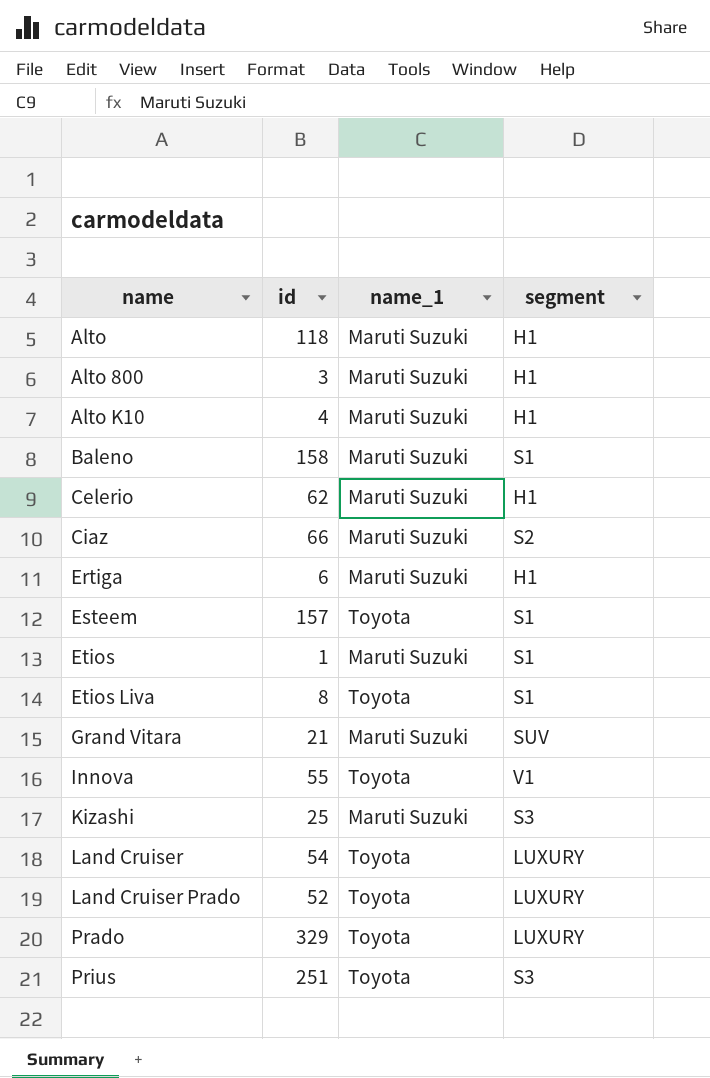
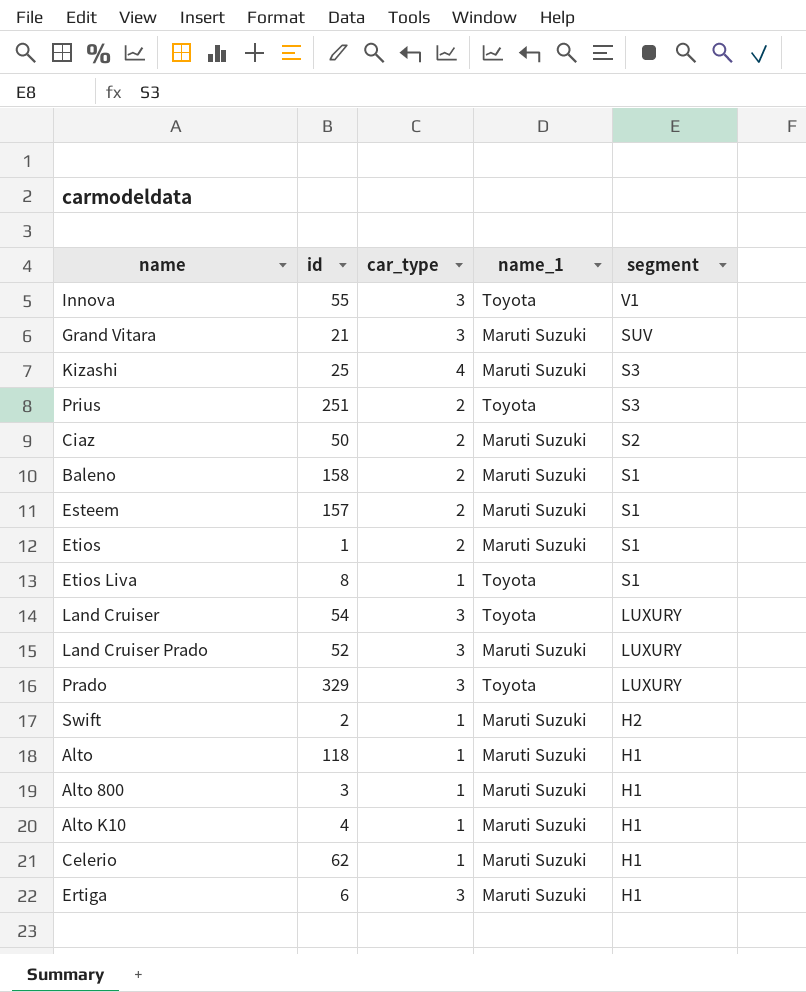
row order: name ascending -> segment descending
column car_type | position: none -> 3
Ciaz | id: 66 -> 50
Esteem | name_1: Toyota -> Maruti Suzuki
Land Cruiser Prado | name_1: Toyota -> Maruti Suzuki
row Swift: none -> 2 | 1 | Maruti Suzuki | H2

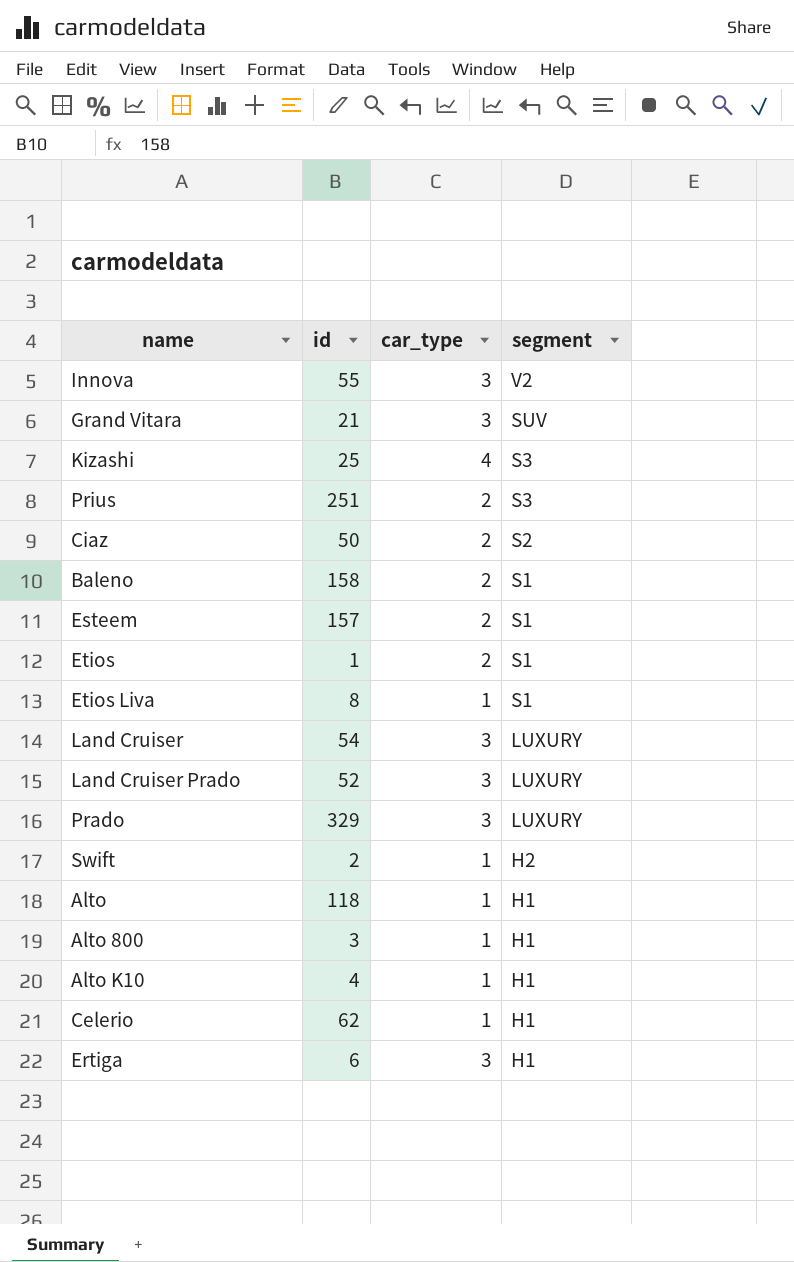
column name_1 | position: 4 -> none
Innova | segment: V1 -> V2

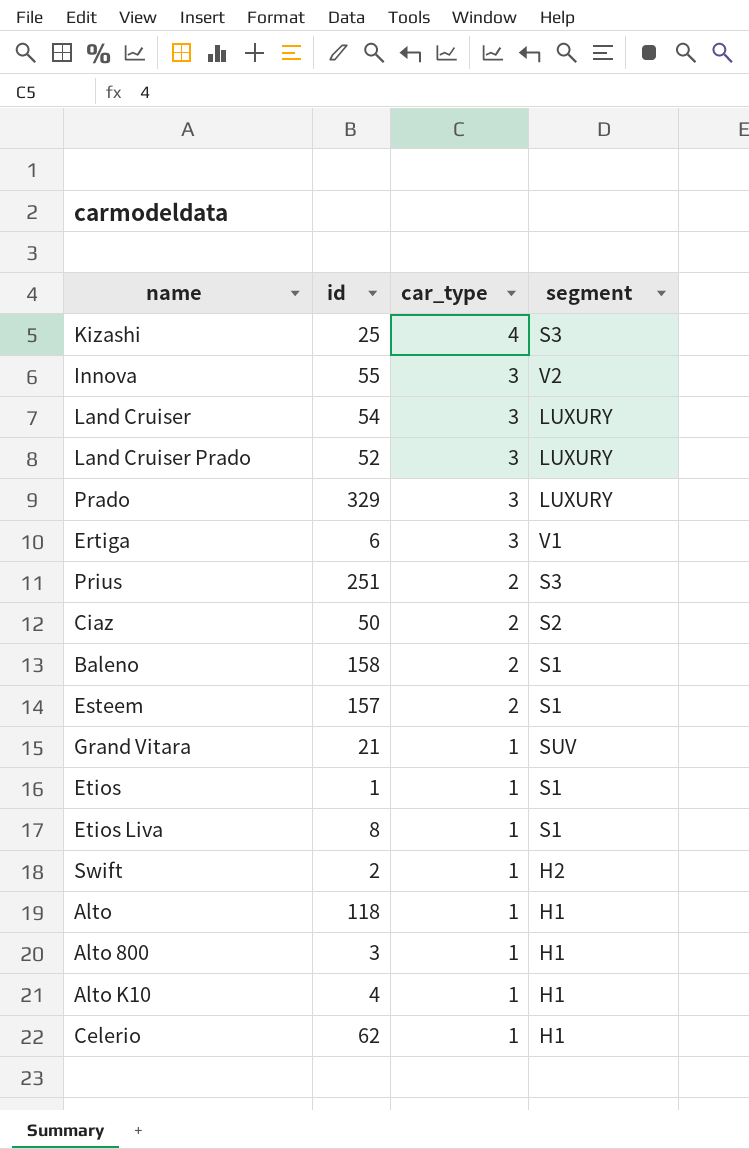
row order: segment descending -> car_type descending
Ertiga | segment: H1 -> V1
Grand Vitara | car_type: 3 -> 1
Etios | car_type: 2 -> 1

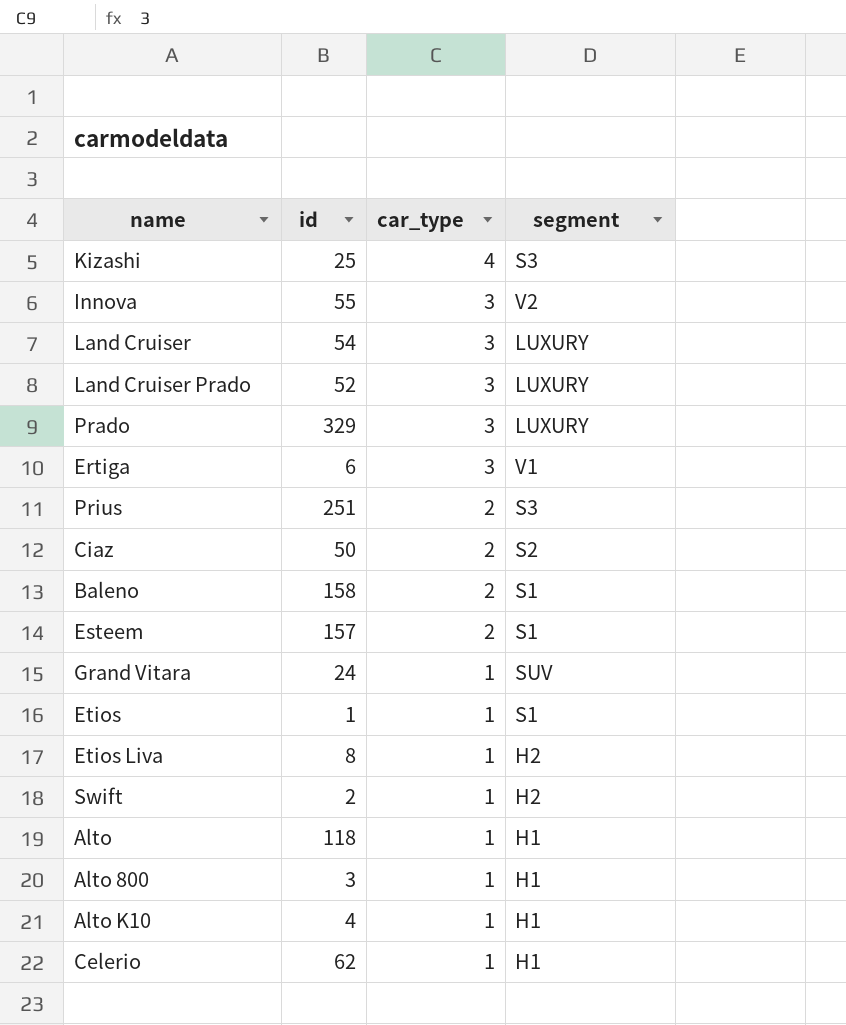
Grand Vitara | id: 21 -> 24
Etios Liva | segment: S1 -> H2

